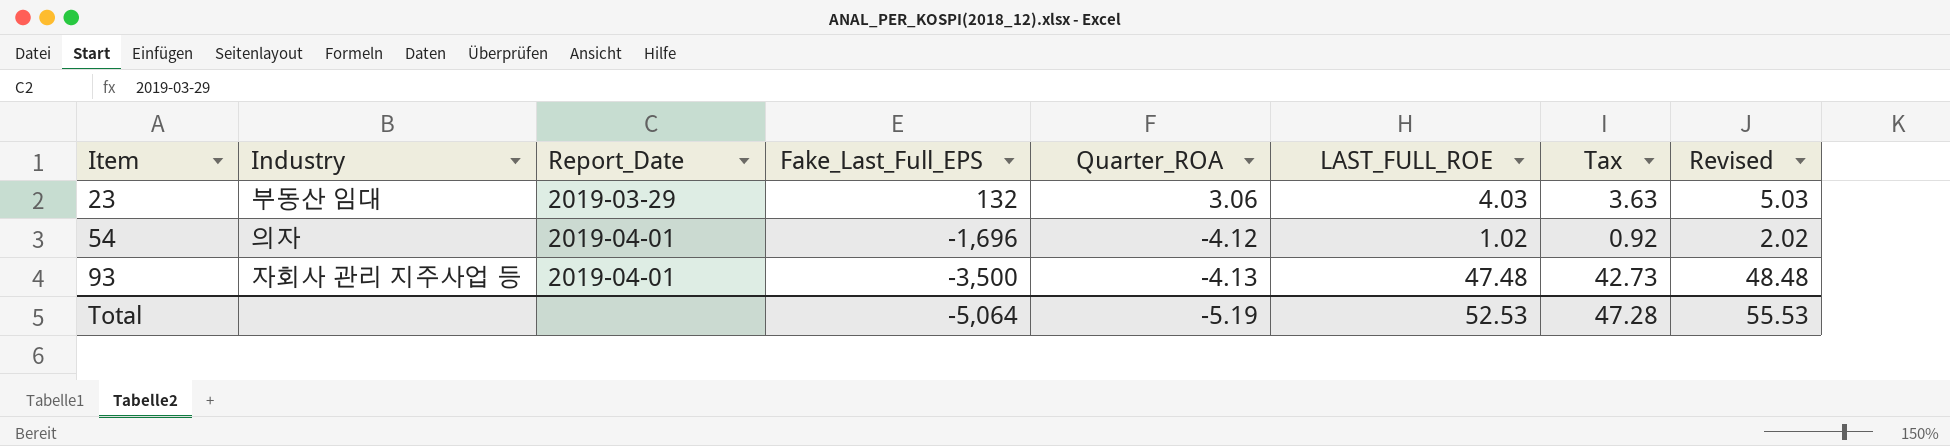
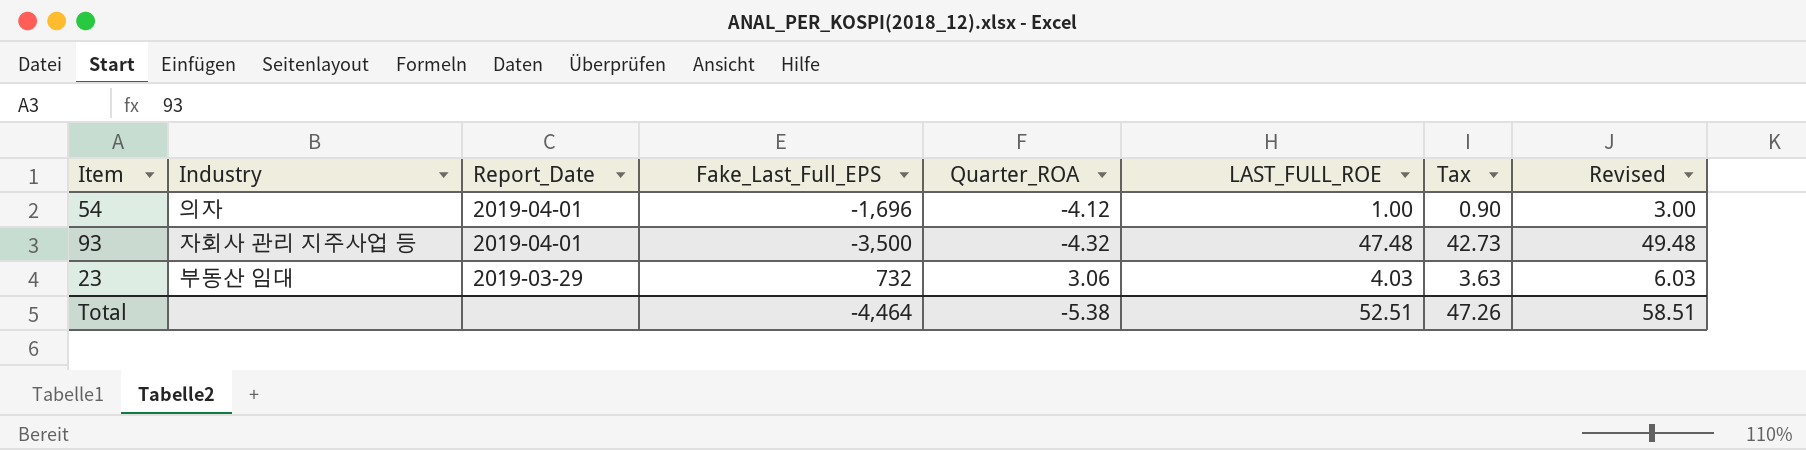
row order: Item ascending -> Report_Date descending
column Revised | formula: [LAST_FULL_ROE] + 1 -> [LAST_FULL_ROE] + 2
54 | LAST_FULL_ROE: 1.02 -> 1.00
54 | Tax: 0.92 -> 0.90
93 | Quarter_ROA: -4.13 -> -4.32
23 | Fake_Last_Full_EPS: 132 -> 732
Total | Fake_Last_Full_EPS: -5,064 -> -4,464
Total | Quarter_ROA: -5.19 -> -5.38
Total | LAST_FULL_ROE: 52.53 -> 52.51
Total | Tax: 47.28 -> 47.26
Total | Revised: 55.53 -> 58.51

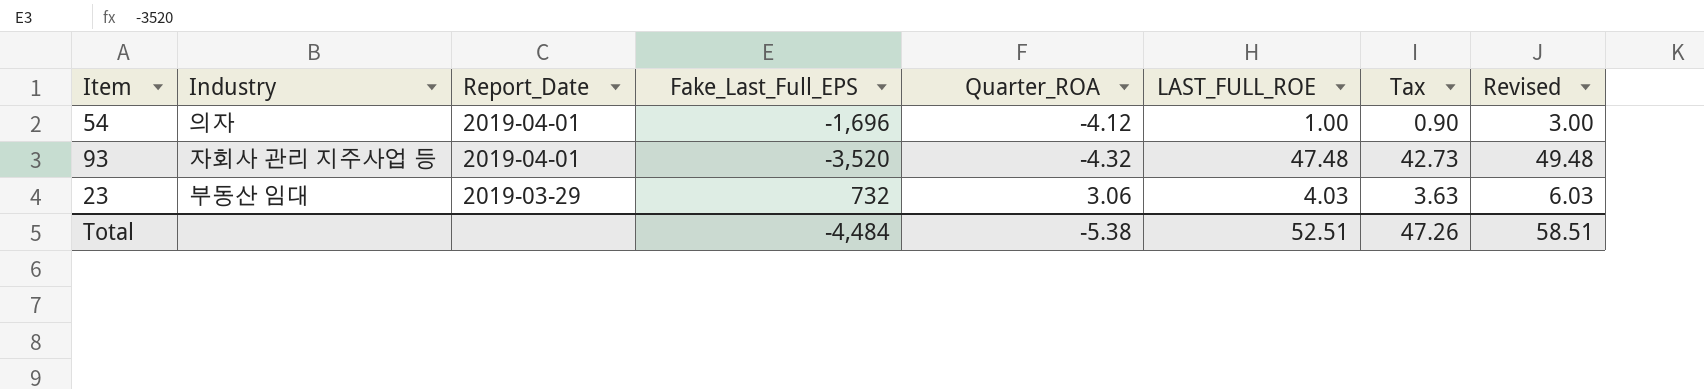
93 | Fake_Last_Full_EPS: -3,500 -> -3,520
Total | Fake_Last_Full_EPS: -4,464 -> -4,484

